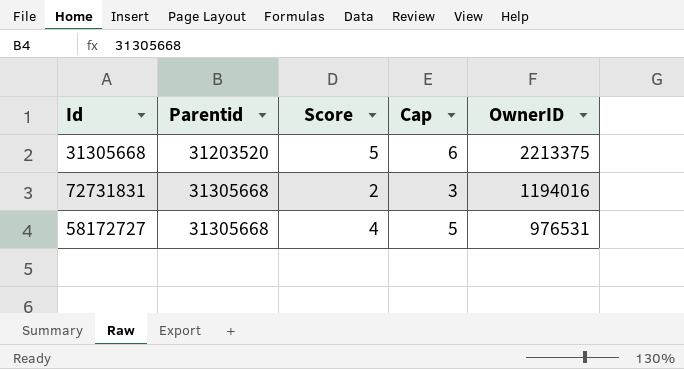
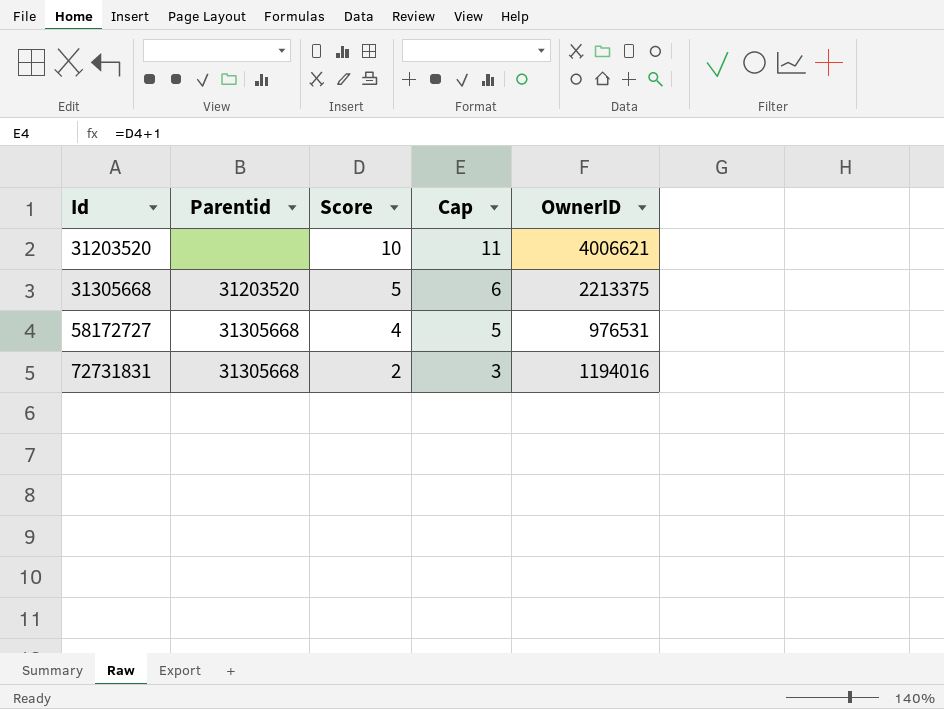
row order: Parentid ascending -> Id ascending
row 31203520: none -> none | 10 | 11 | 4006621

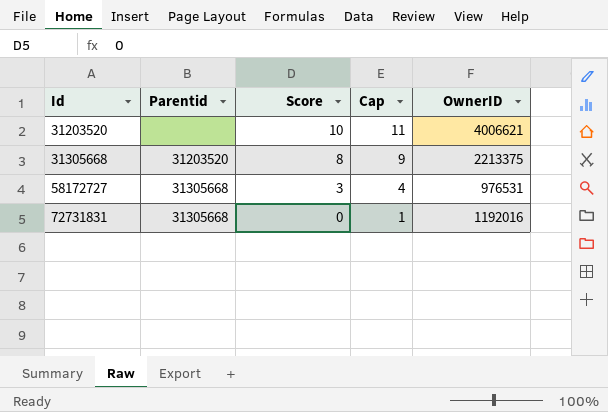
31305668 | Score: 5 -> 8
31305668 | Cap: 6 -> 9
58172727 | Score: 4 -> 3
58172727 | Cap: 5 -> 4
72731831 | Score: 2 -> 0
72731831 | Cap: 3 -> 1
72731831 | OwnerID: 1194016 -> 1192016

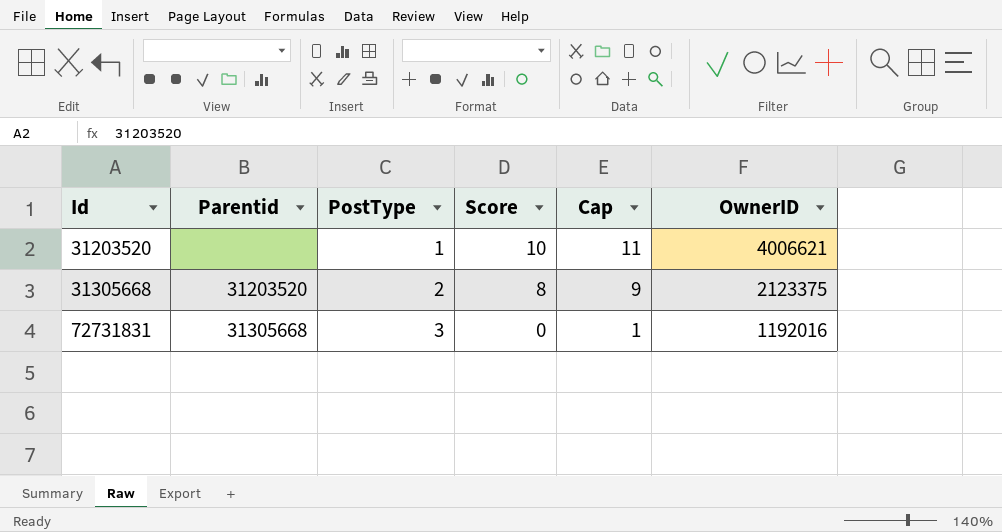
column PostType | position: none -> 3
row 58172727: 31305668 | 3 | 4 | 976531 -> none
31305668 | OwnerID: 2213375 -> 2123375

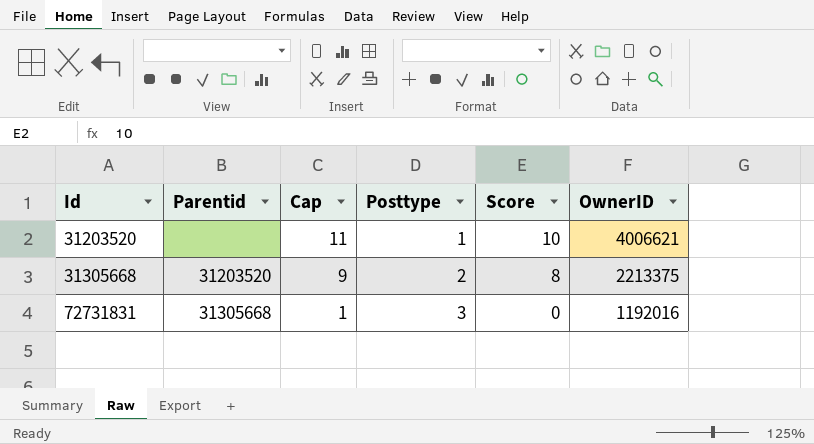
column Cap | position: 5 -> 3
column name: PostType -> Posttype
31305668 | OwnerID: 2123375 -> 2213375

